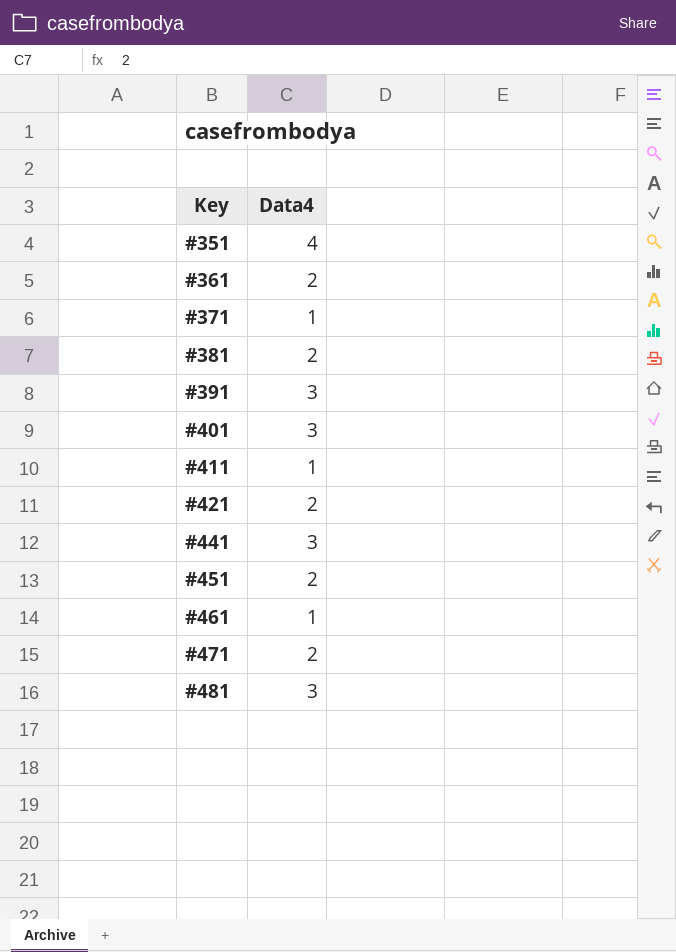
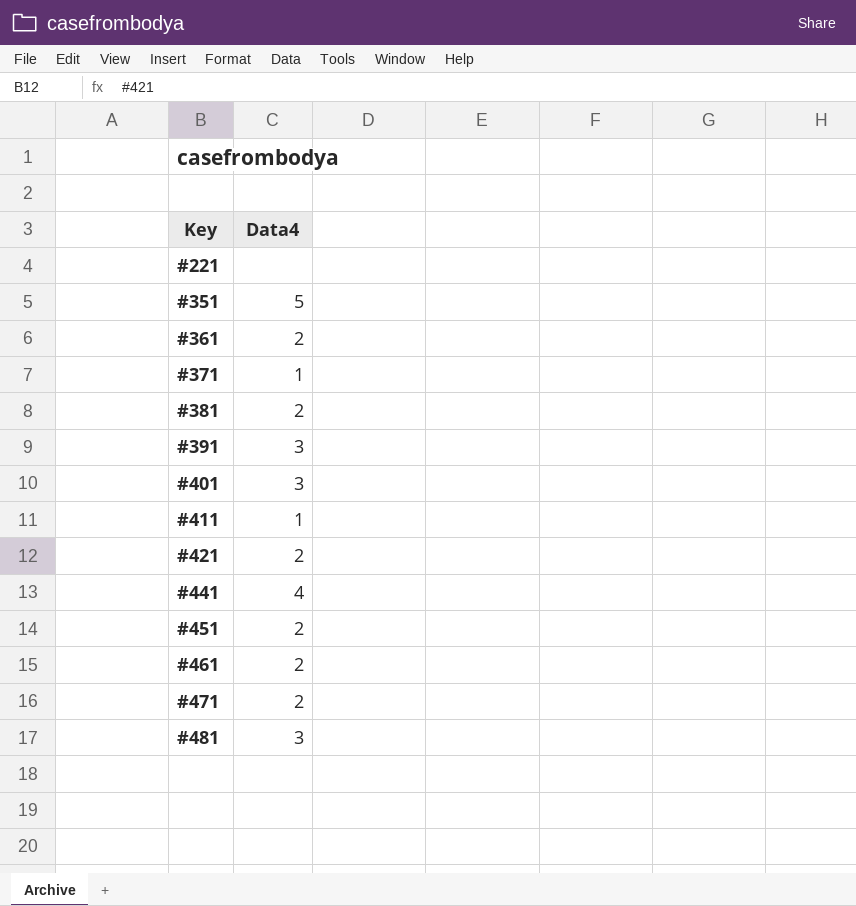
row #221: none -> none
#351 | Data4: 4 -> 5
#441 | Data4: 3 -> 4
#461 | Data4: 1 -> 2

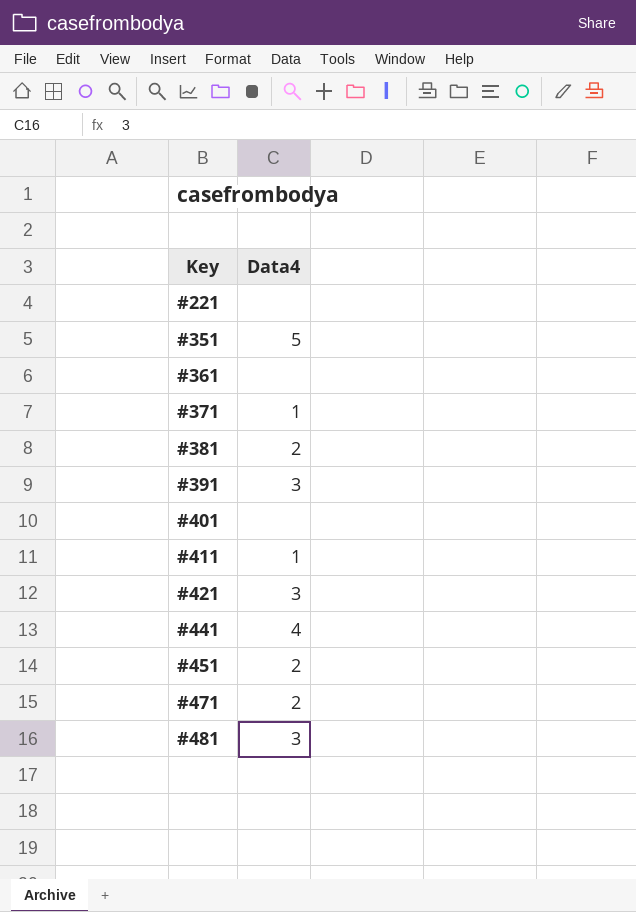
row #461: 2 -> none
#361 | Data4: 2 -> none
#401 | Data4: 3 -> none
#421 | Data4: 2 -> 3

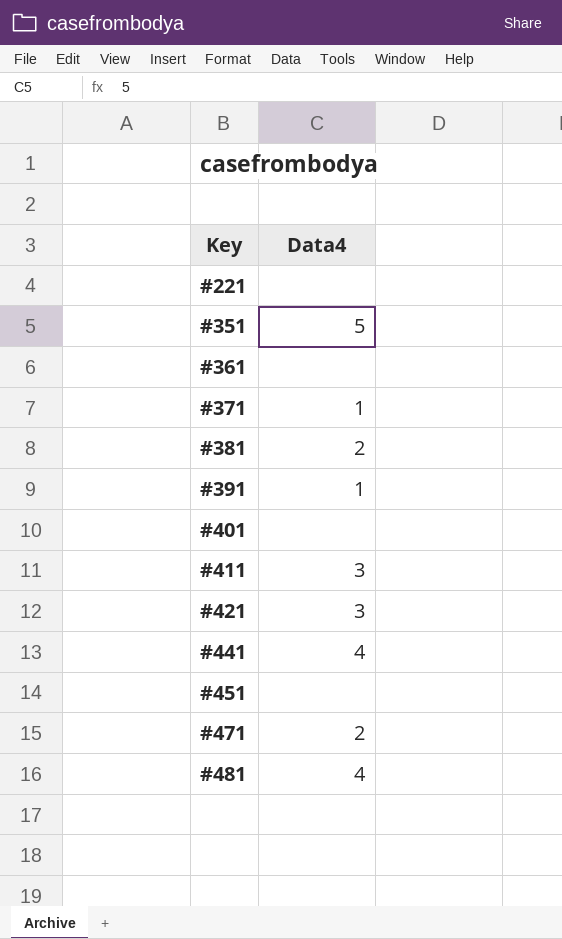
#391 | Data4: 3 -> 1
#411 | Data4: 1 -> 3
#451 | Data4: 2 -> none
#481 | Data4: 3 -> 4

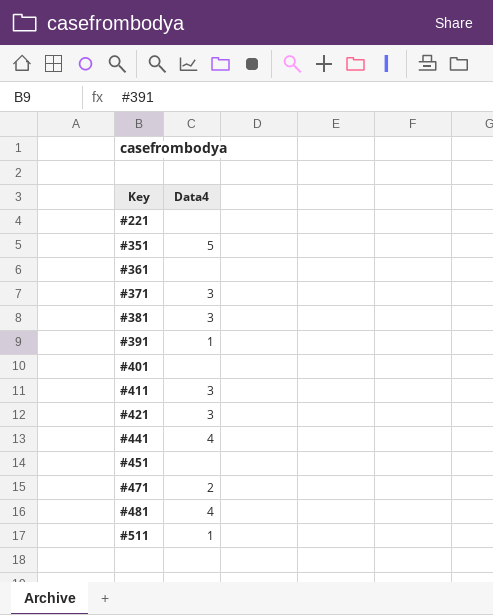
#371 | Data4: 1 -> 3
#381 | Data4: 2 -> 3
row #511: none -> 1

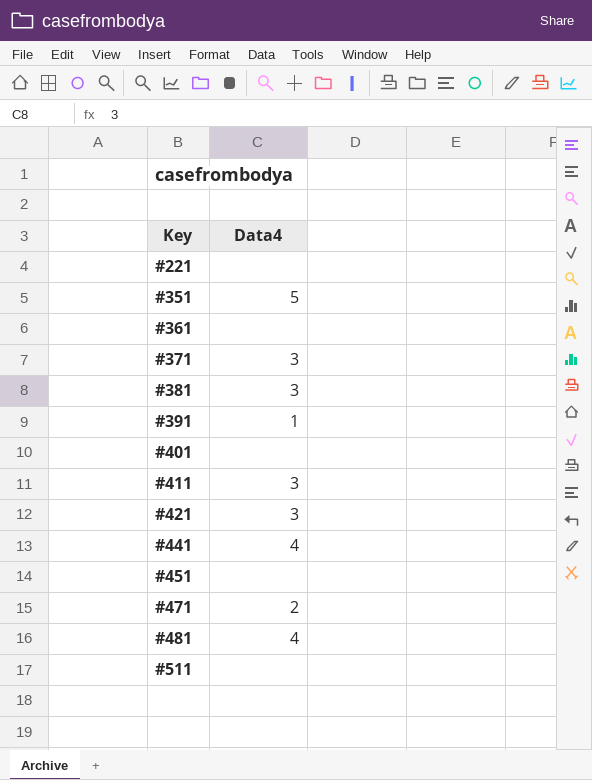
#511 | Data4: 1 -> none

